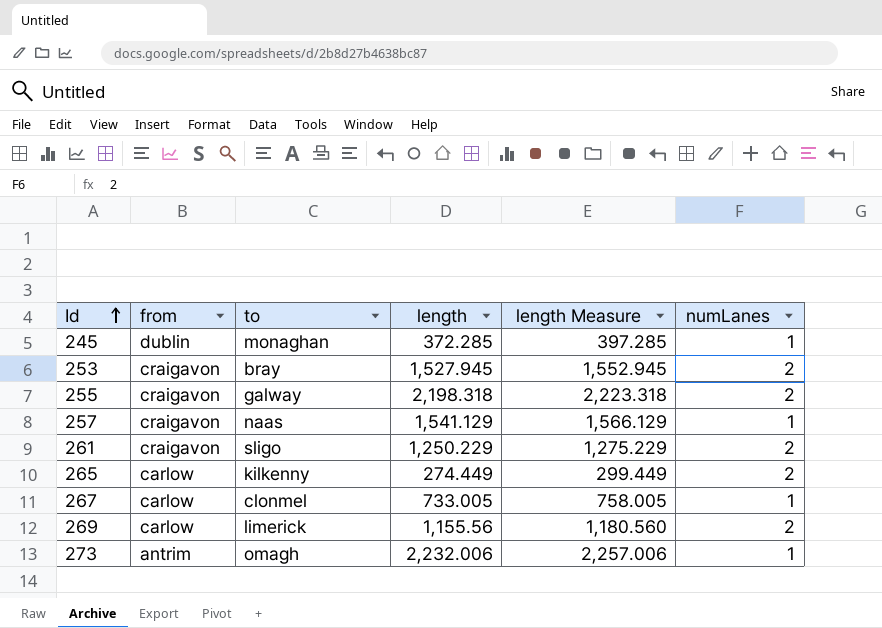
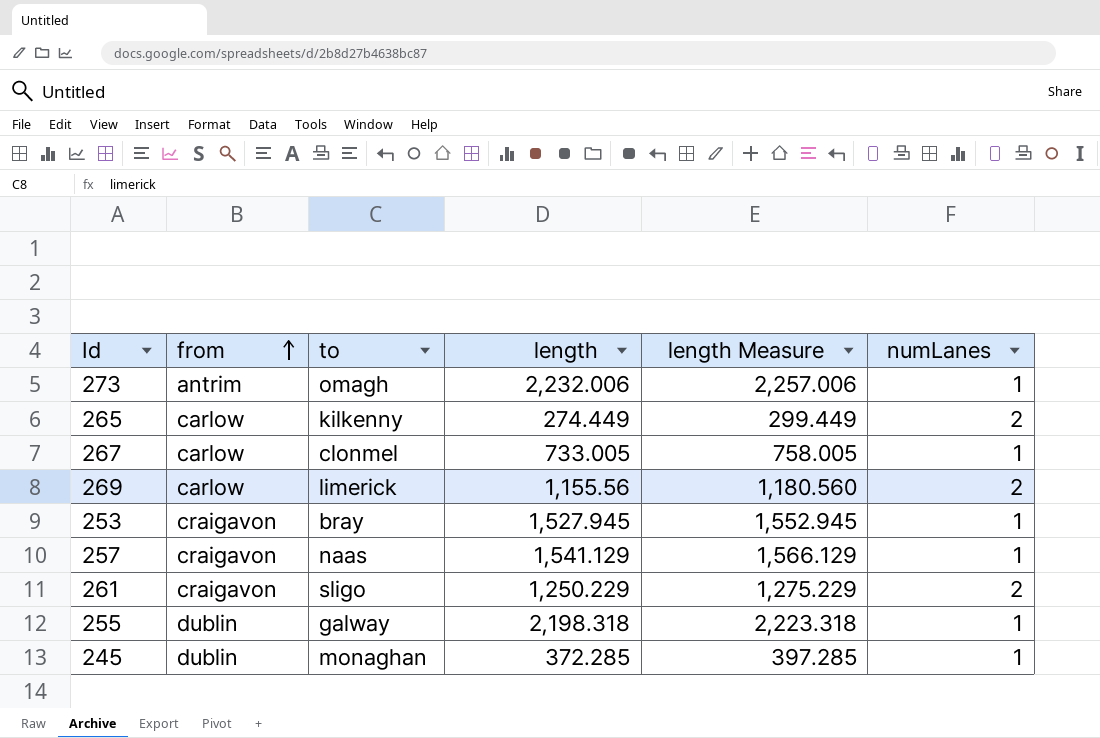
row order: Id ascending -> from ascending
253 | numLanes: 2 -> 1
255 | from: craigavon -> dublin
255 | numLanes: 2 -> 1

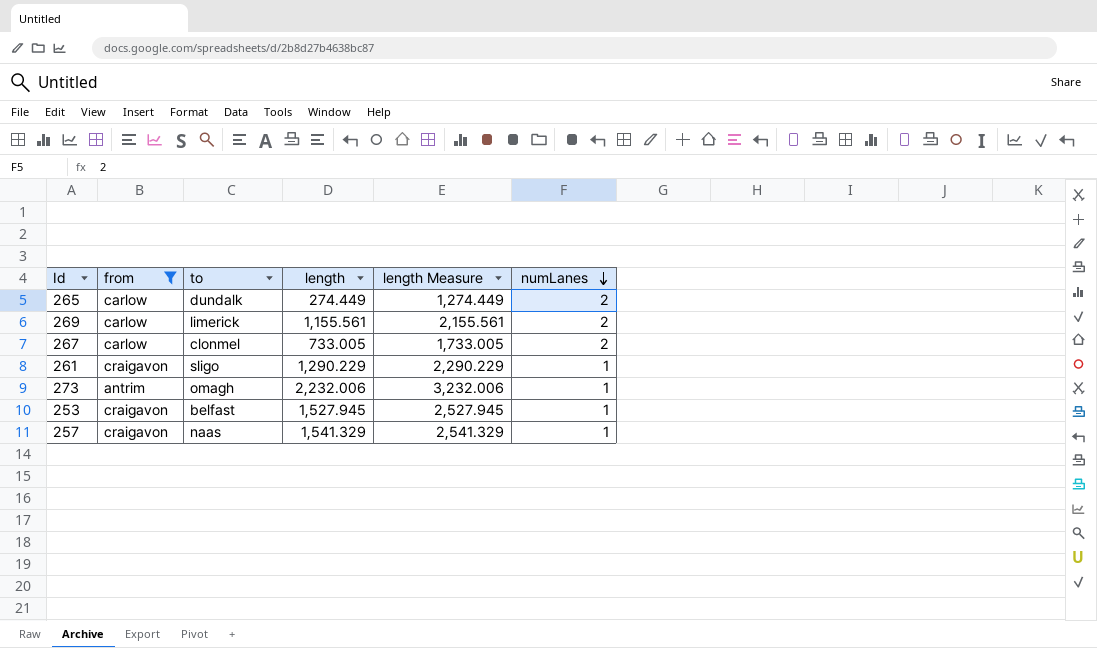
filter: none -> from != dublin
row order: from ascending -> numLanes descending
column length Measure | formula: [length] + 25 -> [length] + 1000
265 | to: kilkenny -> dundalk
269 | length: 1,155.56 -> 1,155.561
267 | numLanes: 1 -> 2
261 | length: 1,250.229 -> 1,290.229
261 | numLanes: 2 -> 1
253 | to: bray -> belfast
257 | length: 1,541.129 -> 1,541.329

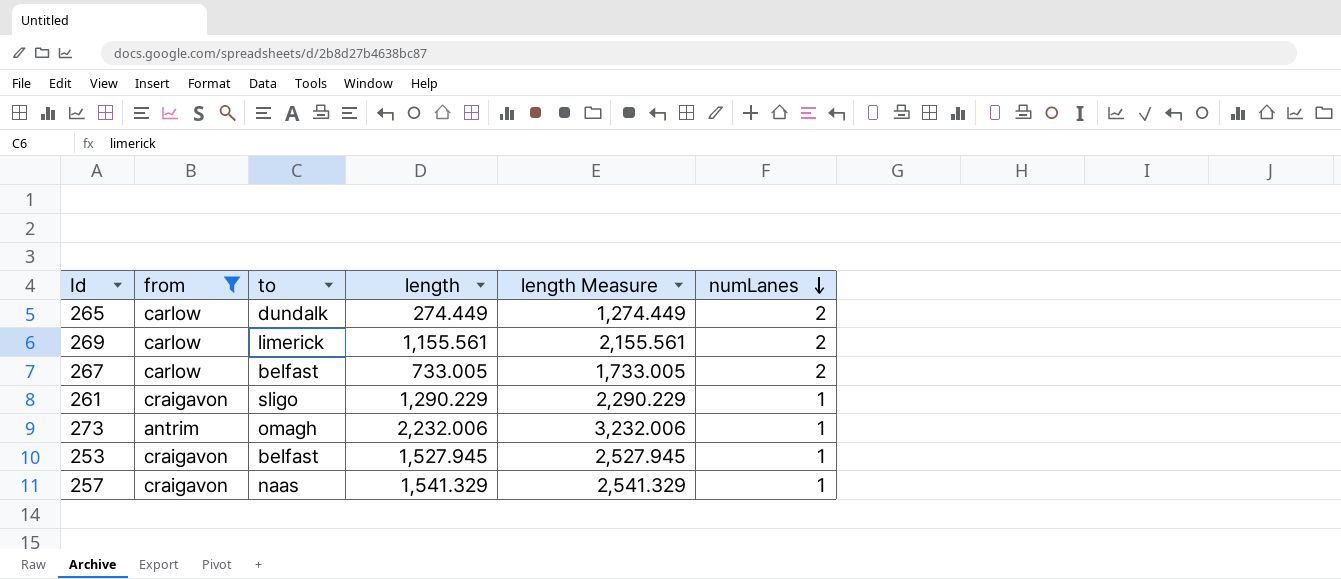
267 | to: clonmel -> belfast

